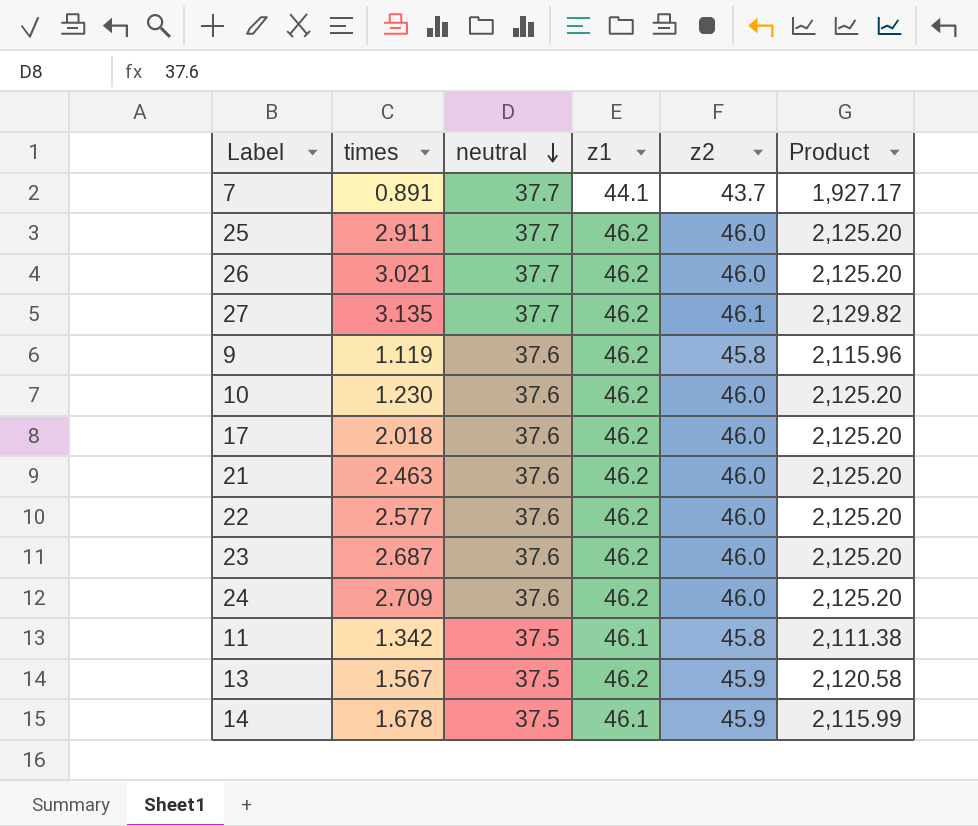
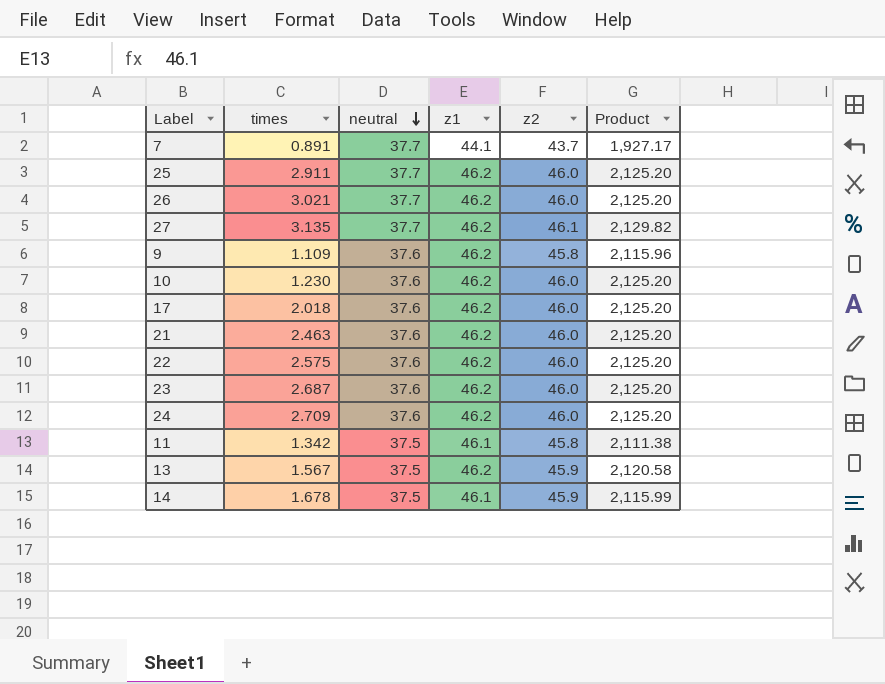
9 | times: 1.119 -> 1.109
22 | times: 2.577 -> 2.575

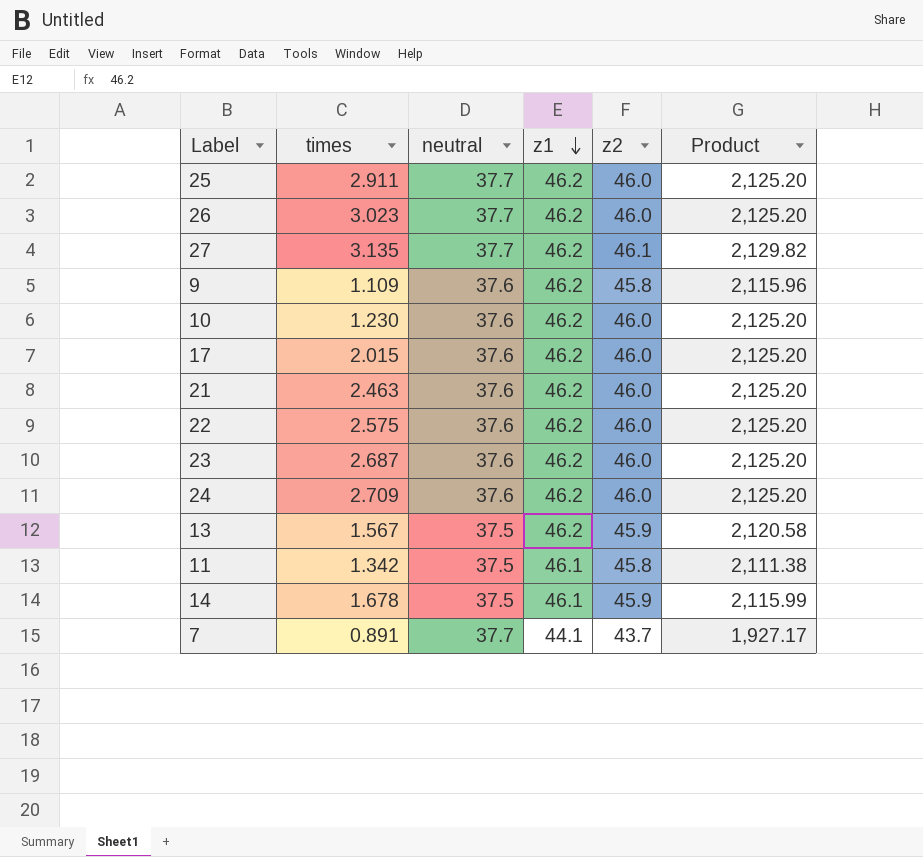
row order: neutral descending -> z1 descending
26 | times: 3.021 -> 3.023
17 | times: 2.018 -> 2.015

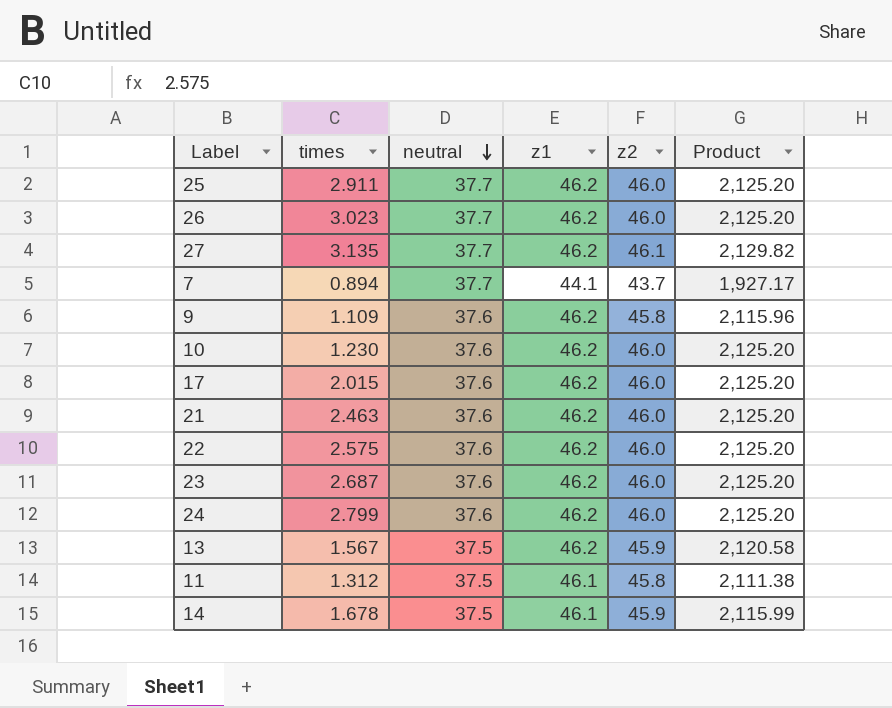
row order: z1 descending -> neutral descending
7 | times: 0.891 -> 0.894
24 | times: 2.709 -> 2.799
11 | times: 1.342 -> 1.312

